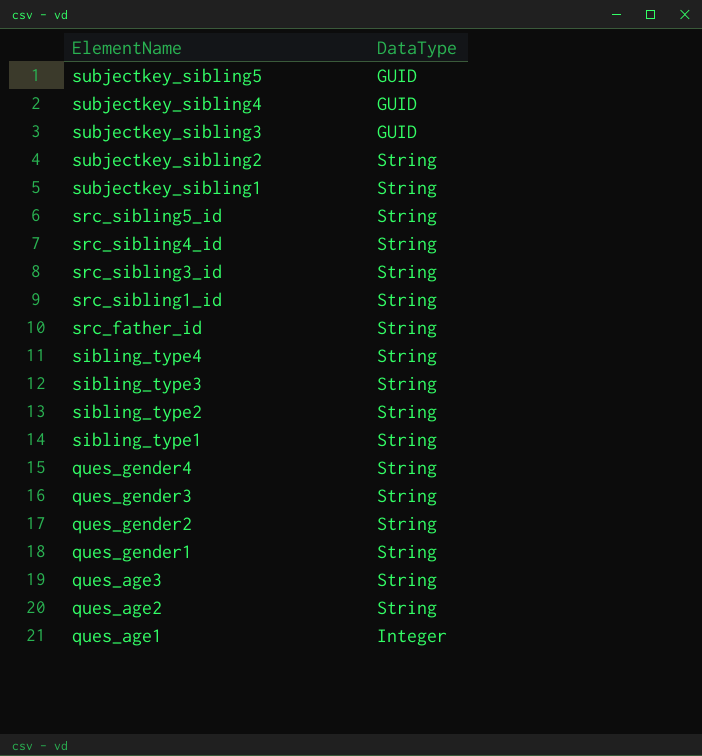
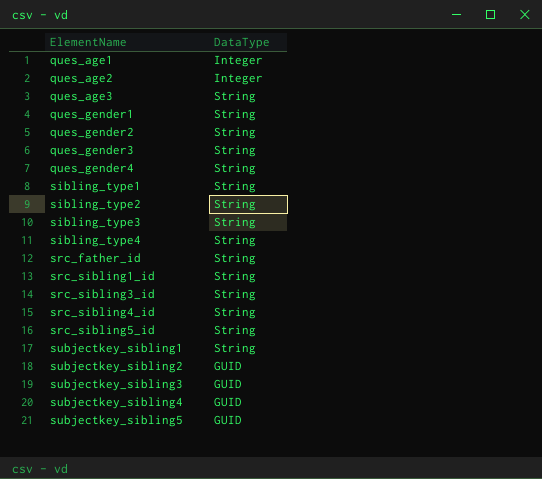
row order: ElementName descending -> ElementName ascending
ques_age2 | DataType: String -> Integer
subjectkey_sibling2 | DataType: String -> GUID

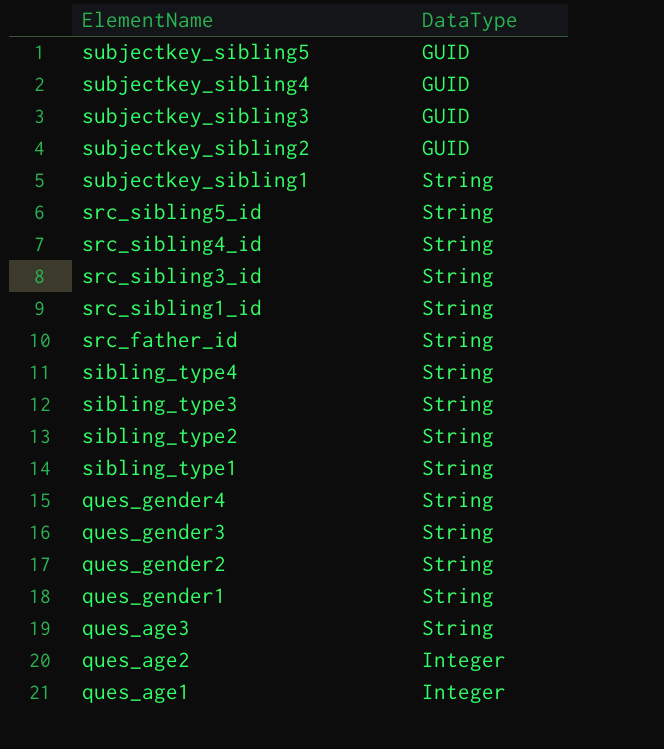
row order: ElementName ascending -> ElementName descending

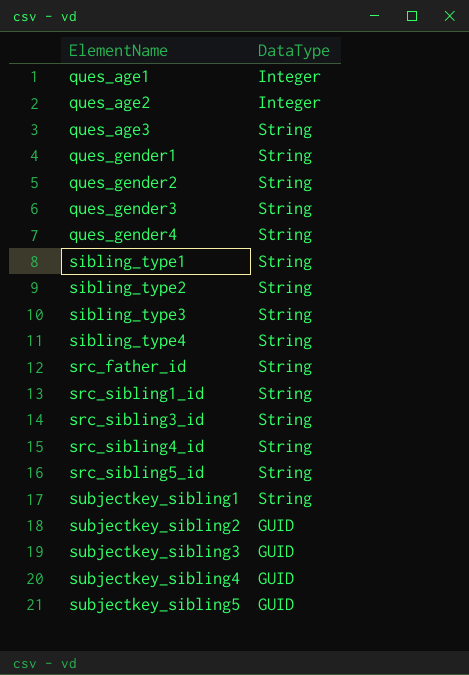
row order: ElementName descending -> ElementName ascending

